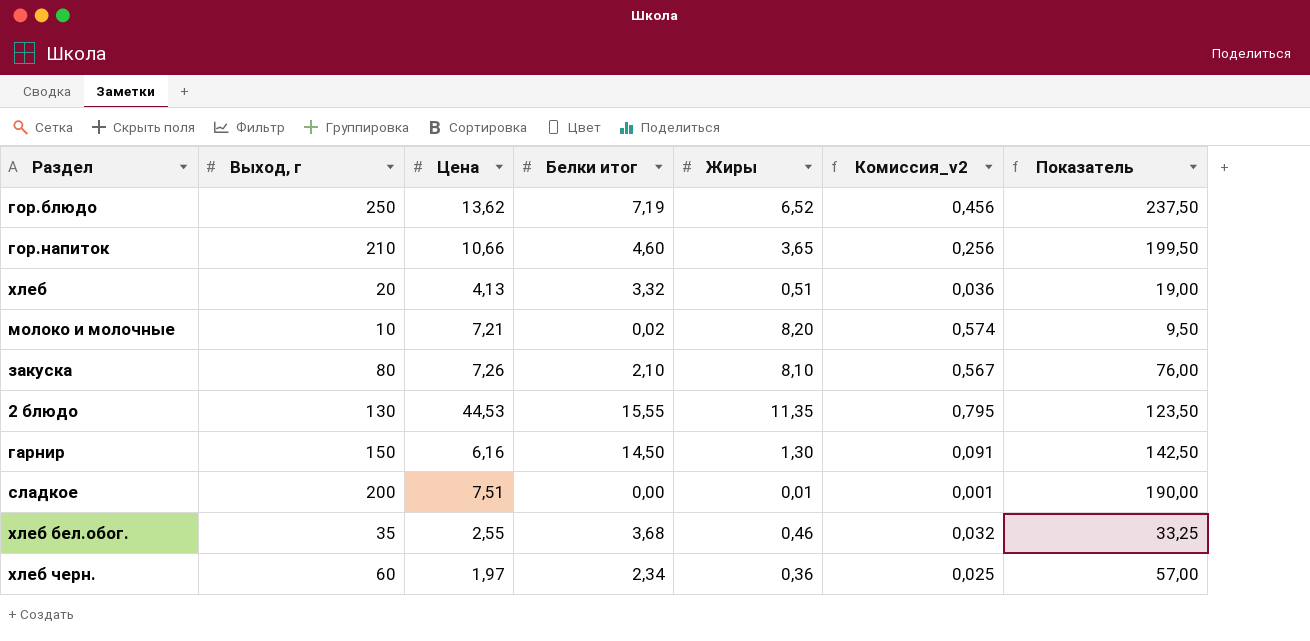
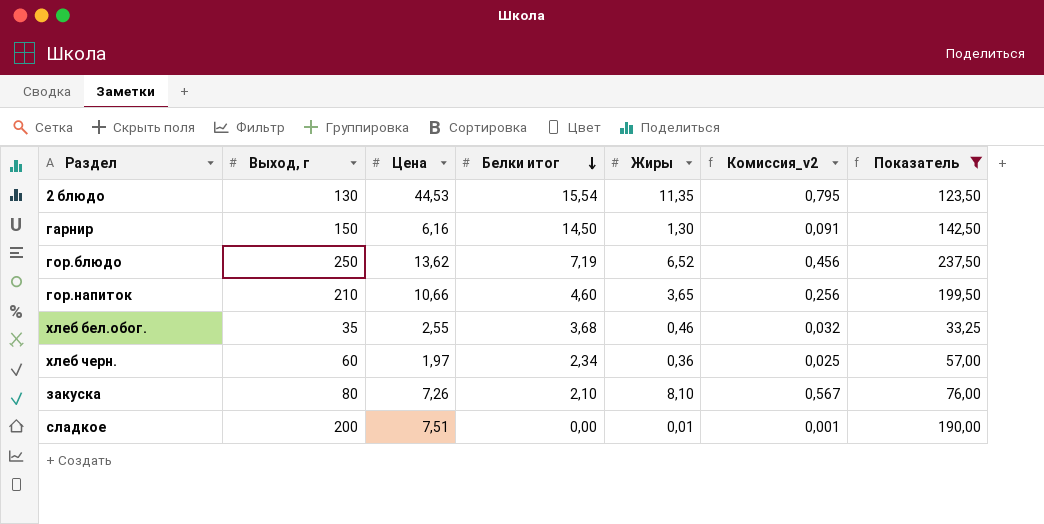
filter: none -> Показатель >= 33,25
row order: none -> Белки итог descending
2 блюдо | Белки итог: 15,55 -> 15,54

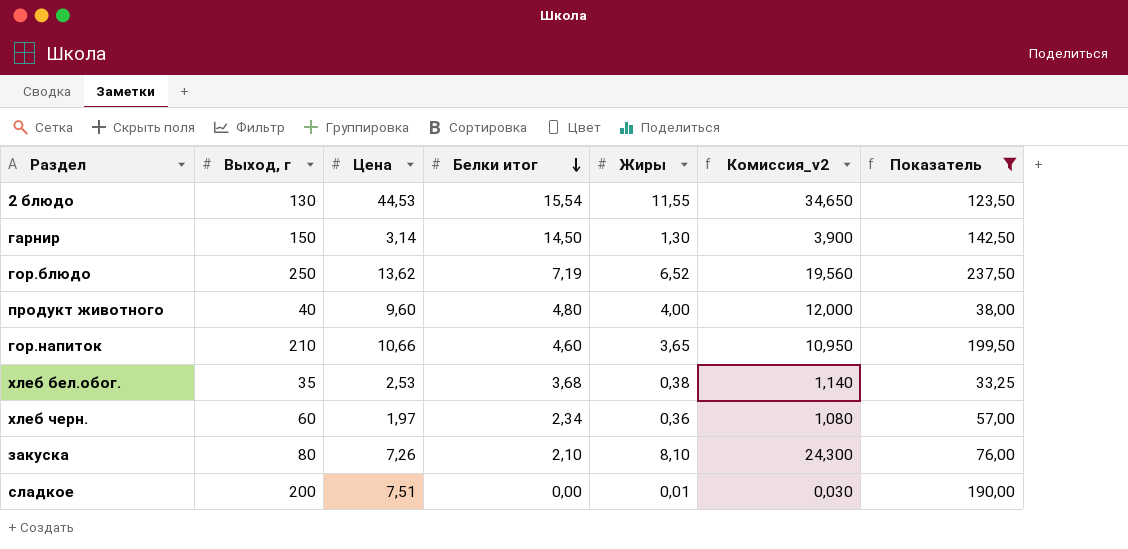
column Комиссия_v2 | formula: [Жиры] * 0,07 -> [Жиры] * 3
2 блюдо | Жиры: 11,35 -> 11,55
гарнир | Цена: 6,16 -> 3,14
row продукт животного: none -> 40 | 9,60 | 4,80 | 4,00 | 12,000 | 38,00
хлеб бел.обог. | Цена: 2,55 -> 2,53
хлеб бел.обог. | Жиры: 0,46 -> 0,38

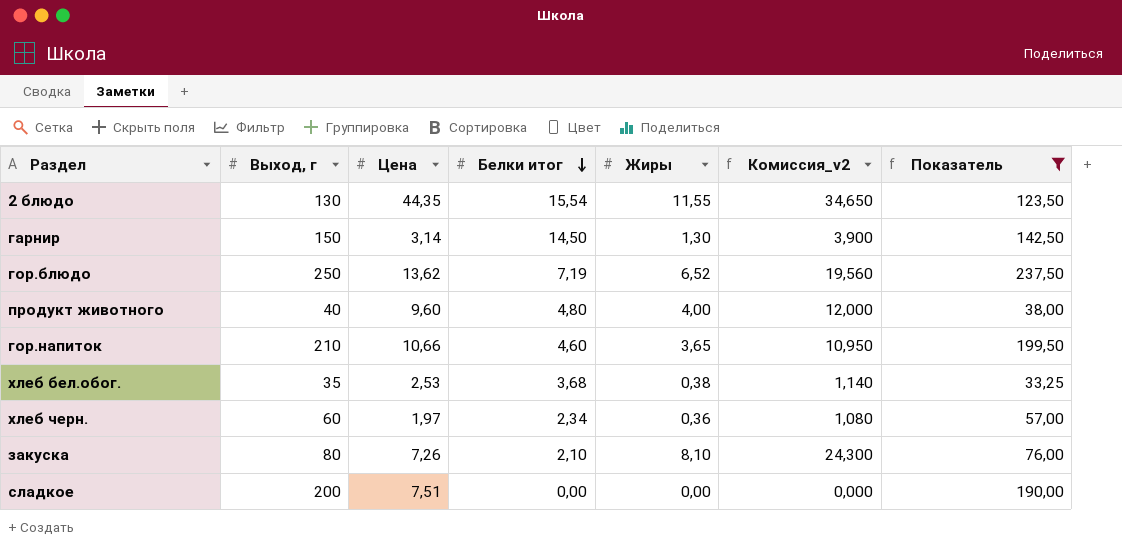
2 блюдо | Цена: 44,53 -> 44,35
сладкое | Жиры: 0,01 -> 0,00
сладкое | Комиссия_v2: 0,030 -> 0,000

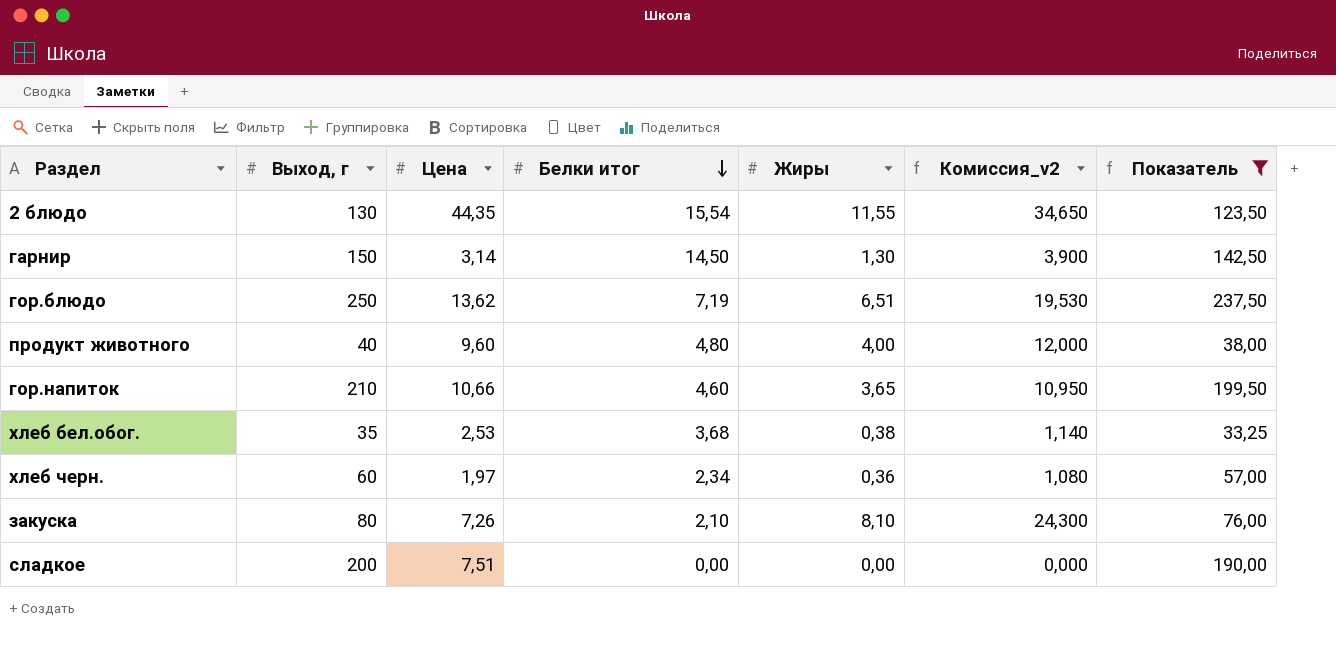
гор.блюдо | Жиры: 6,52 -> 6,51
гор.блюдо | Комиссия_v2: 19,560 -> 19,530

